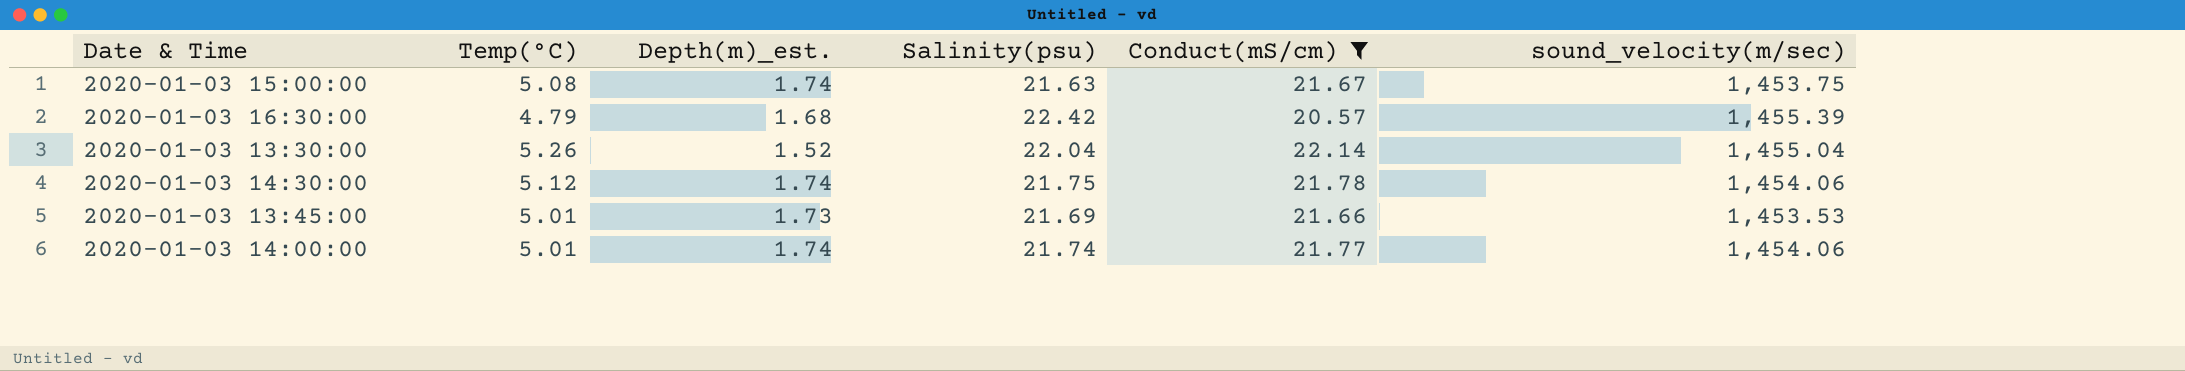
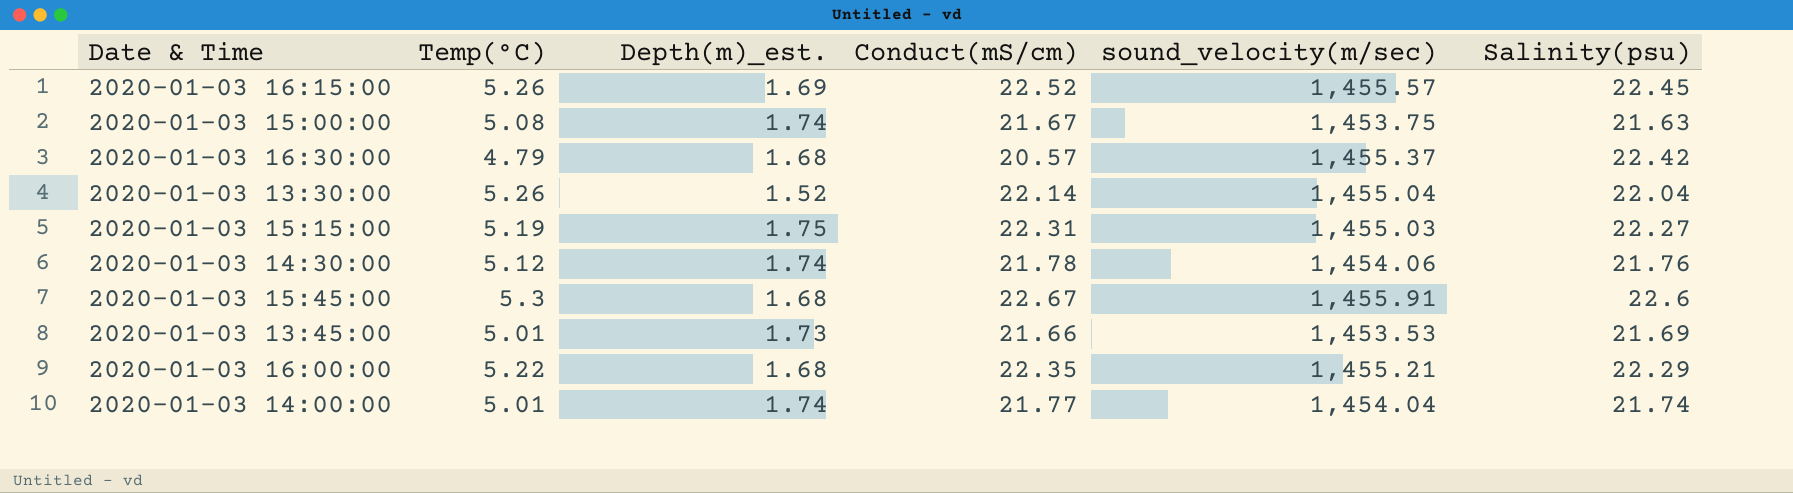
filter: Conduct(mS/cm) <= 22.14 -> none
column Salinity(psu) | position: 4 -> 6
2020-01-03 16:30:00 | sound_velocity(m/sec): 1,455.39 -> 1,455.37
2020-01-03 14:30:00 | Salinity(psu): 21.75 -> 21.76
2020-01-03 14:00:00 | sound_velocity(m/sec): 1,454.06 -> 1,454.04

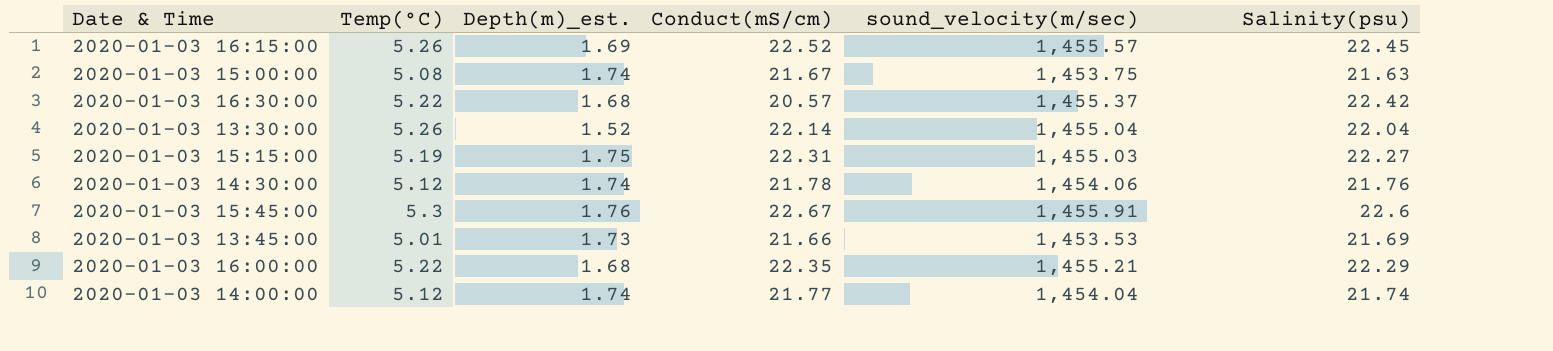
2020-01-03 16:30:00 | Temp(°C): 4.79 -> 5.22
2020-01-03 15:45:00 | Depth(m)_est.: 1.68 -> 1.76
2020-01-03 14:00:00 | Temp(°C): 5.01 -> 5.12

